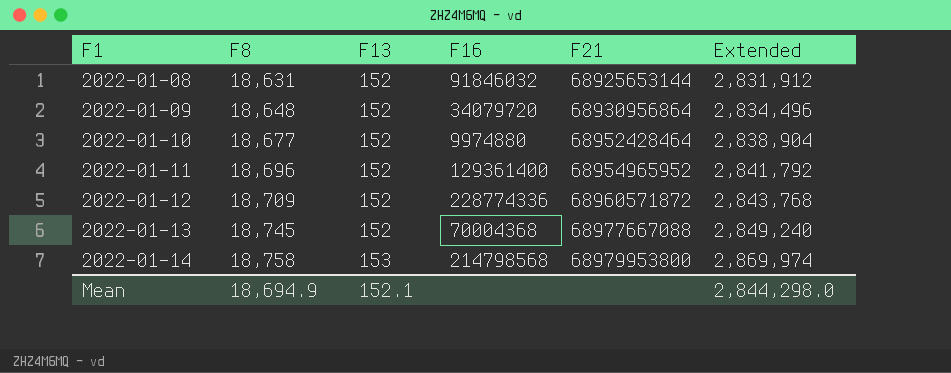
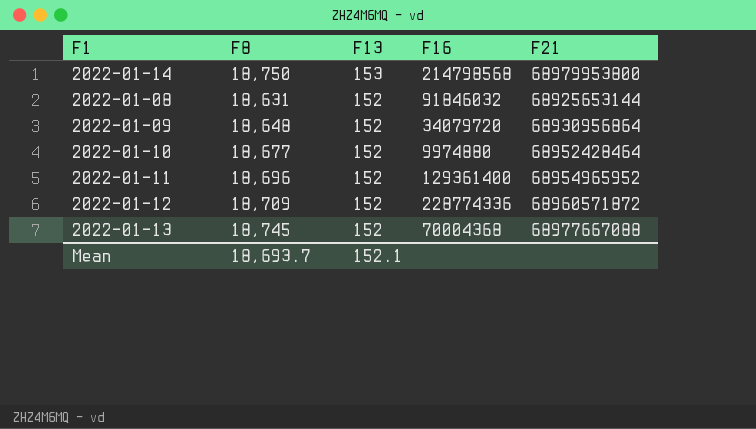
row order: F1 ascending -> F13 descending
column Extended | formula: [F8] * [F13] -> none
2022-01-14 | F8: 18,758 -> 18,750
Mean | F8: 18,694.9 -> 18,693.7

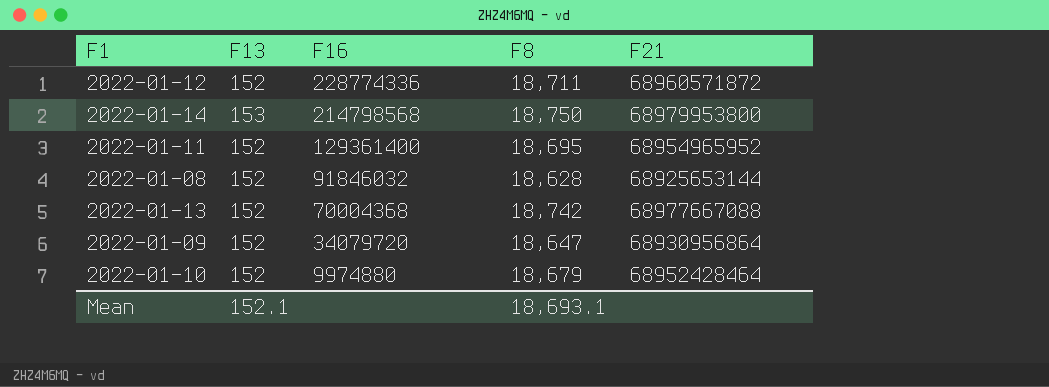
row order: F13 descending -> F16 descending
column F8 | position: 2 -> 4
2022-01-12 | F8: 18,709 -> 18,711
2022-01-11 | F8: 18,696 -> 18,695
2022-01-08 | F8: 18,631 -> 18,628
2022-01-13 | F8: 18,745 -> 18,742
2022-01-09 | F8: 18,648 -> 18,647
2022-01-10 | F8: 18,677 -> 18,679
Mean | F8: 18,693.7 -> 18,693.1

